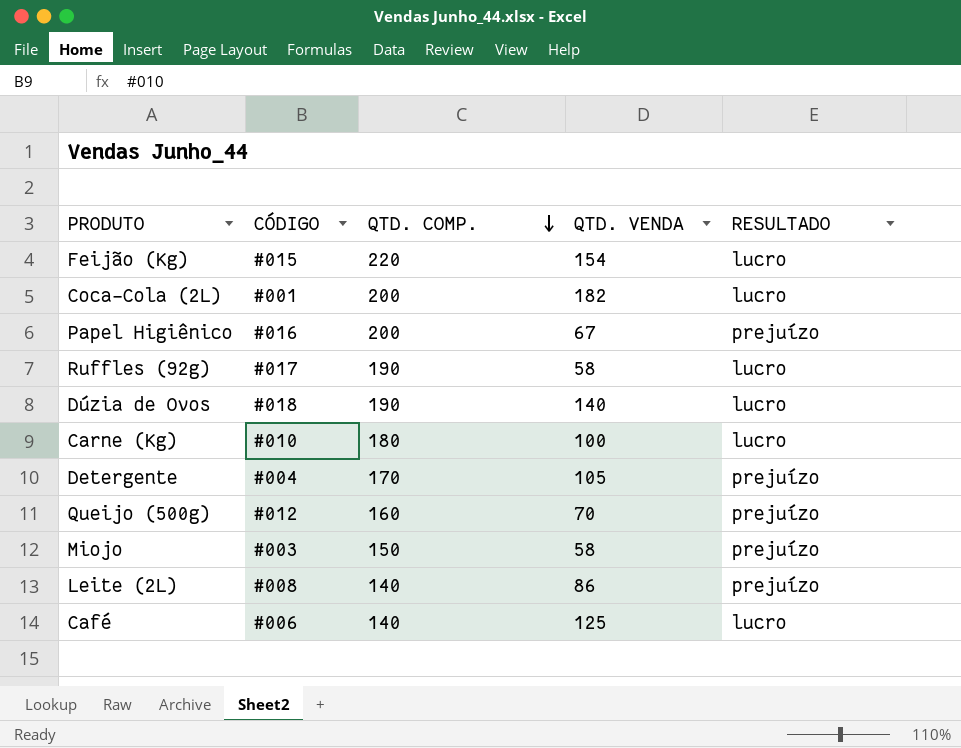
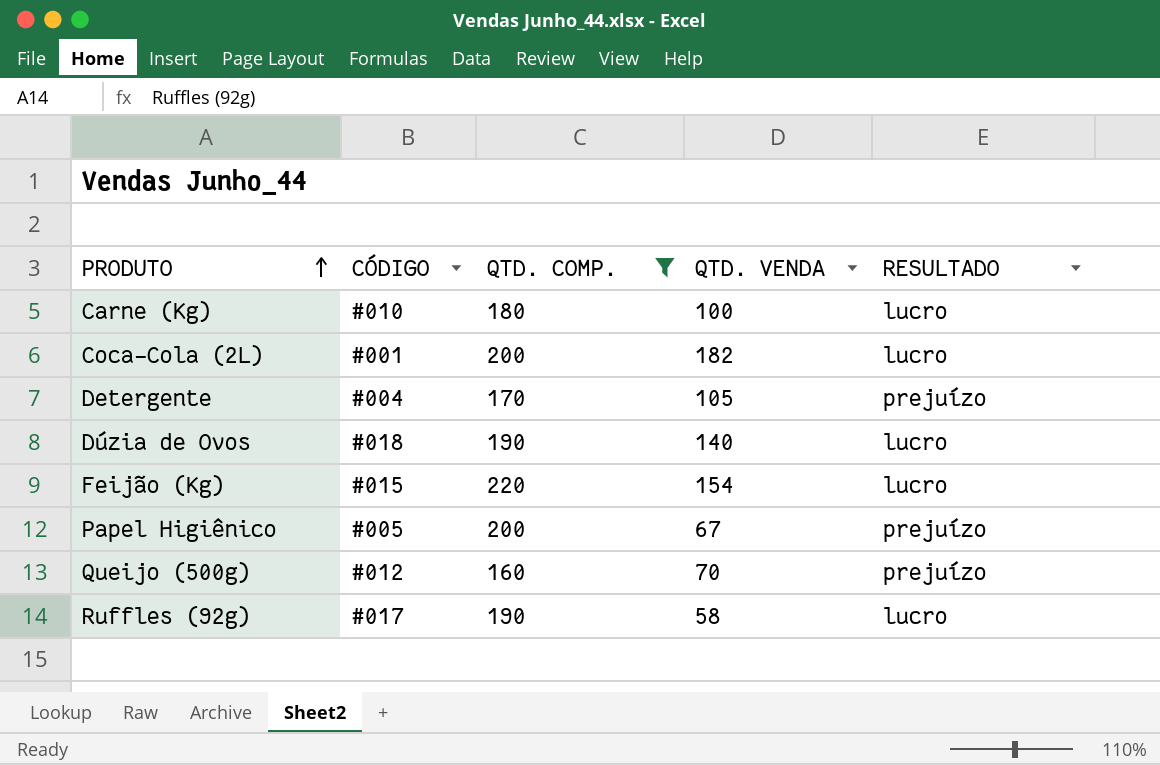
filter: none -> QTD. COMP. >= 160
row order: QTD. COMP. descending -> PRODUTO ascending
Papel Higiênico | CÓDIGO: #016 -> #005

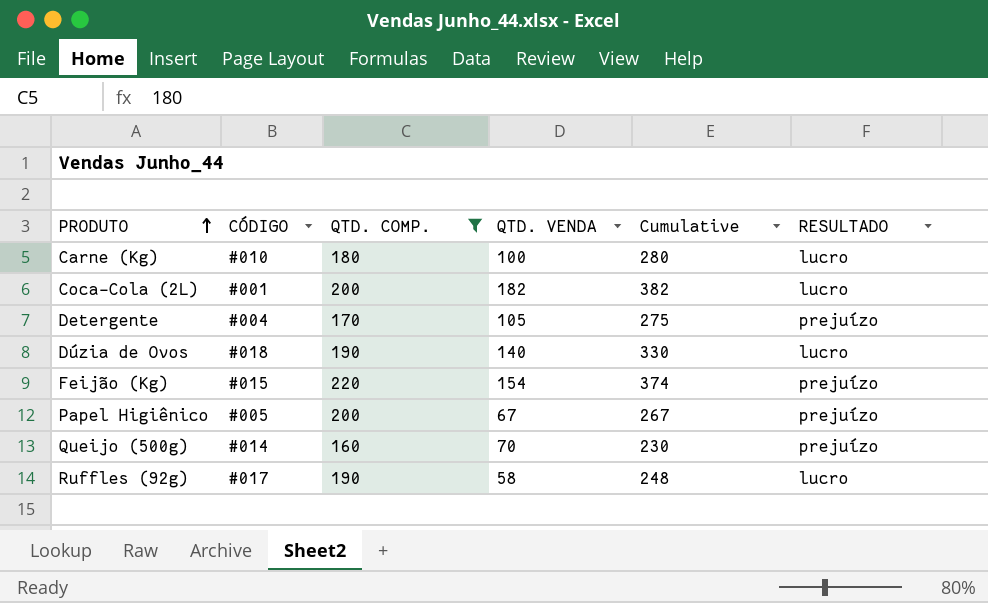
column Cumulative | formula: none -> [QTD. COMP.] + [QTD. VENDA]
Feijão (Kg) | RESULTADO: lucro -> prejuízo
Queijo (500g) | CÓDIGO: #012 -> #014

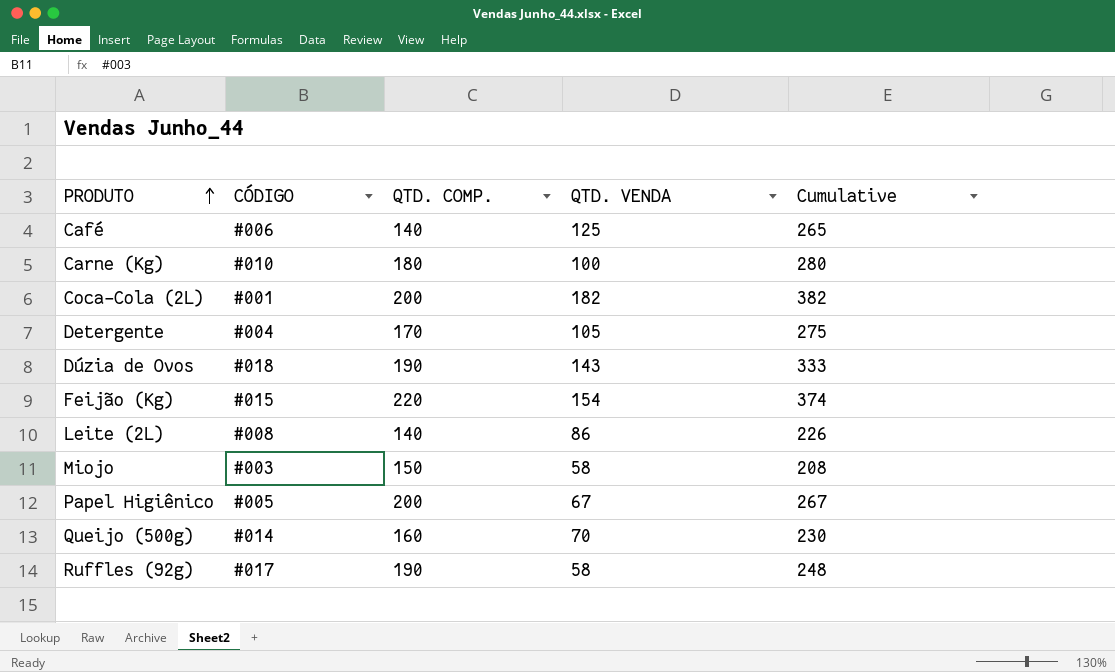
filter: QTD. COMP. >= 160 -> none
column RESULTADO | position: 6 -> none
Dúzia de Ovos | QTD. VENDA: 140 -> 143
Dúzia de Ovos | Cumulative: 330 -> 333

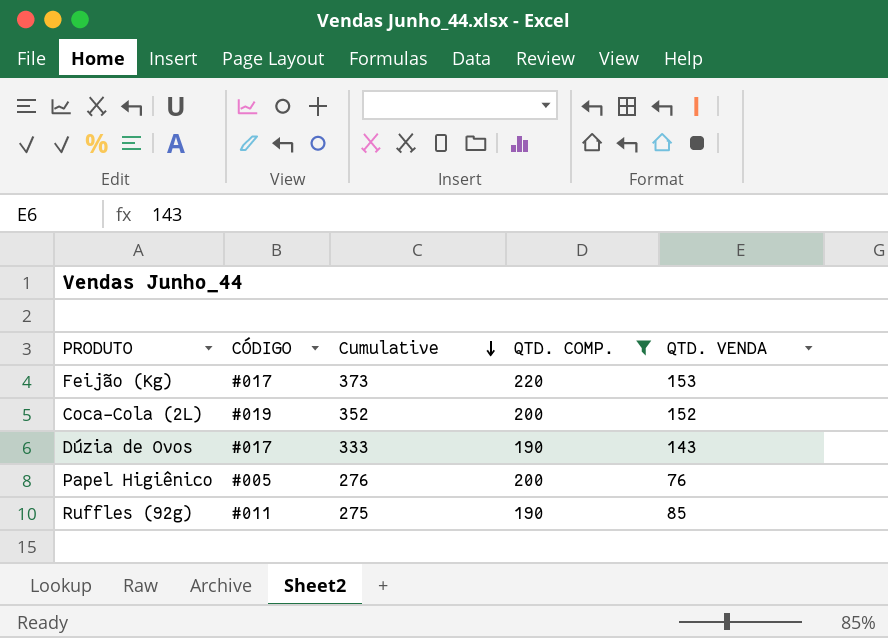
filter: none -> QTD. COMP. >= 190
row order: PRODUTO ascending -> Cumulative descending
column Cumulative | position: 5 -> 3
Feijão (Kg) | CÓDIGO: #015 -> #017
Feijão (Kg) | Cumulative: 374 -> 373
Feijão (Kg) | QTD. VENDA: 154 -> 153
Coca-Cola (2L) | CÓDIGO: #001 -> #019
Coca-Cola (2L) | Cumulative: 382 -> 352
Coca-Cola (2L) | QTD. VENDA: 182 -> 152
Dúzia de Ovos | CÓDIGO: #018 -> #017
Papel Higiênico | Cumulative: 267 -> 276
Papel Higiênico | QTD. VENDA: 67 -> 76
Ruffles (92g) | CÓDIGO: #017 -> #011
Ruffles (92g) | Cumulative: 248 -> 275
Ruffles (92g) | QTD. VENDA: 58 -> 85

